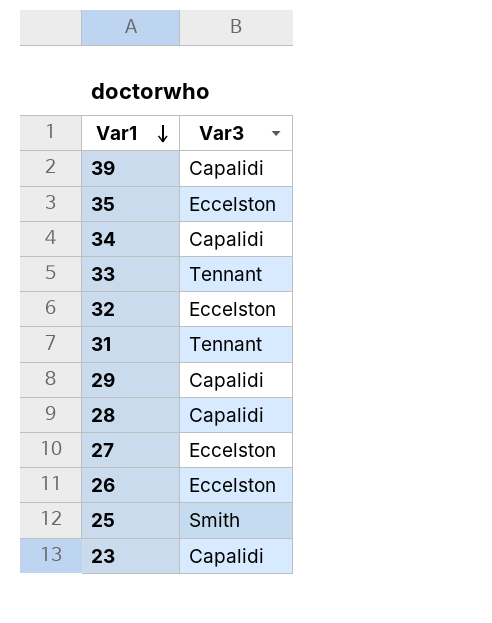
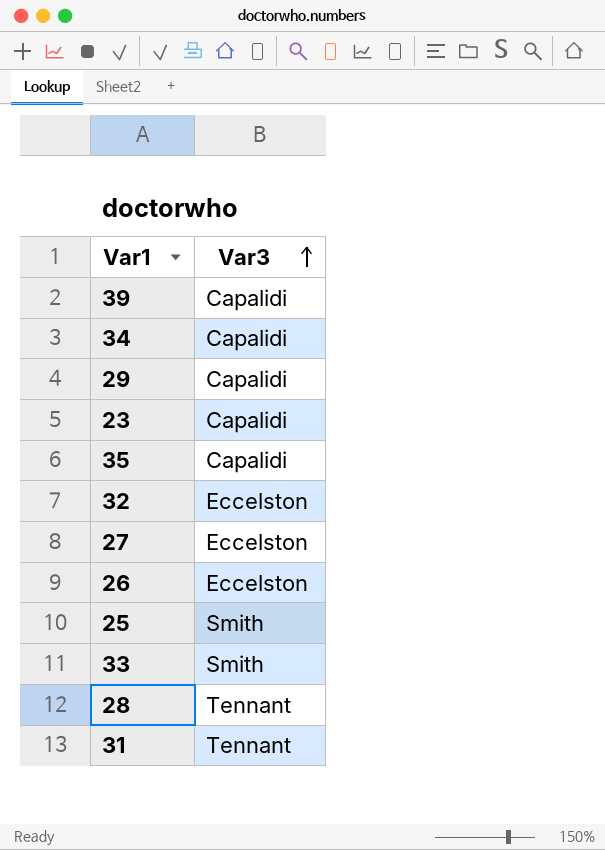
row order: Var1 descending -> Var3 ascending
35 | Var3: Eccelston -> Capalidi
33 | Var3: Tennant -> Smith
28 | Var3: Capalidi -> Tennant

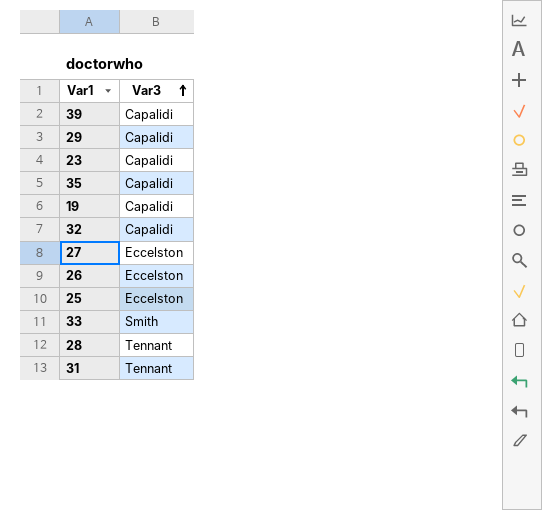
row 34: Capalidi -> none
row 19: none -> Capalidi
32 | Var3: Eccelston -> Capalidi
25 | Var3: Smith -> Eccelston

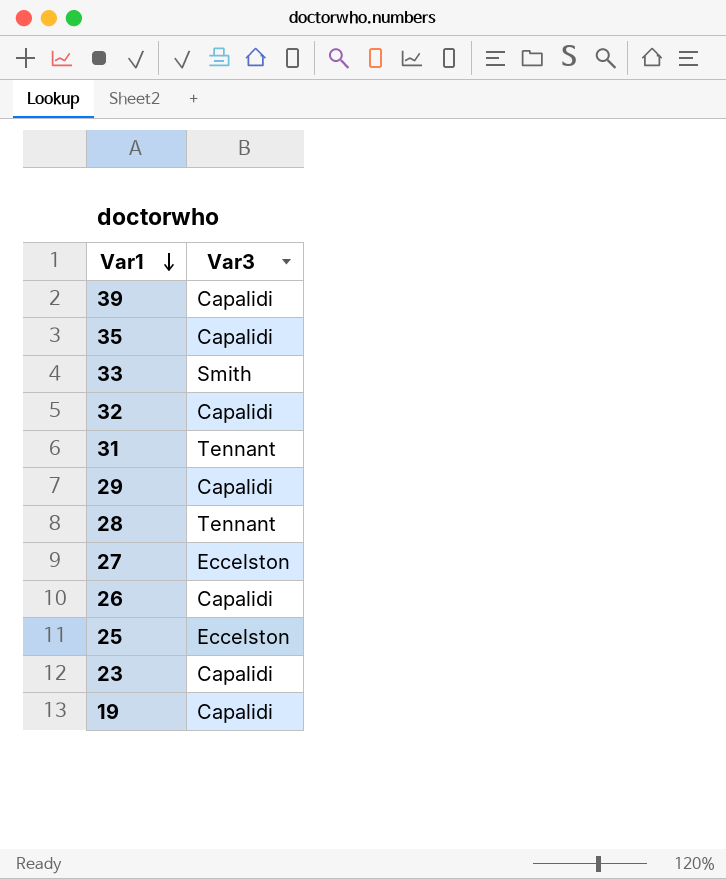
row order: Var3 ascending -> Var1 descending
26 | Var3: Eccelston -> Capalidi

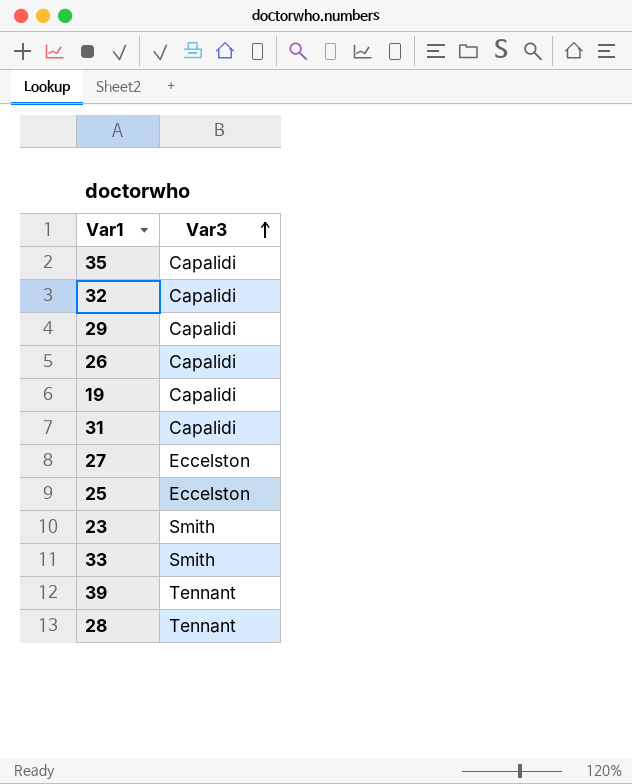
row order: Var1 descending -> Var3 ascending
31 | Var3: Tennant -> Capalidi
23 | Var3: Capalidi -> Smith
39 | Var3: Capalidi -> Tennant

